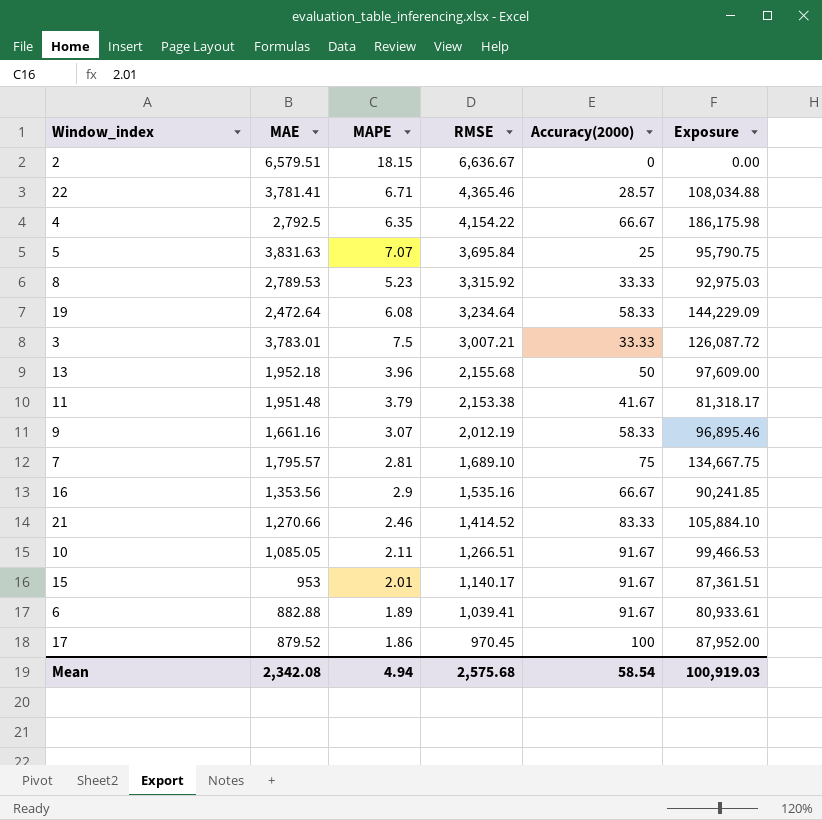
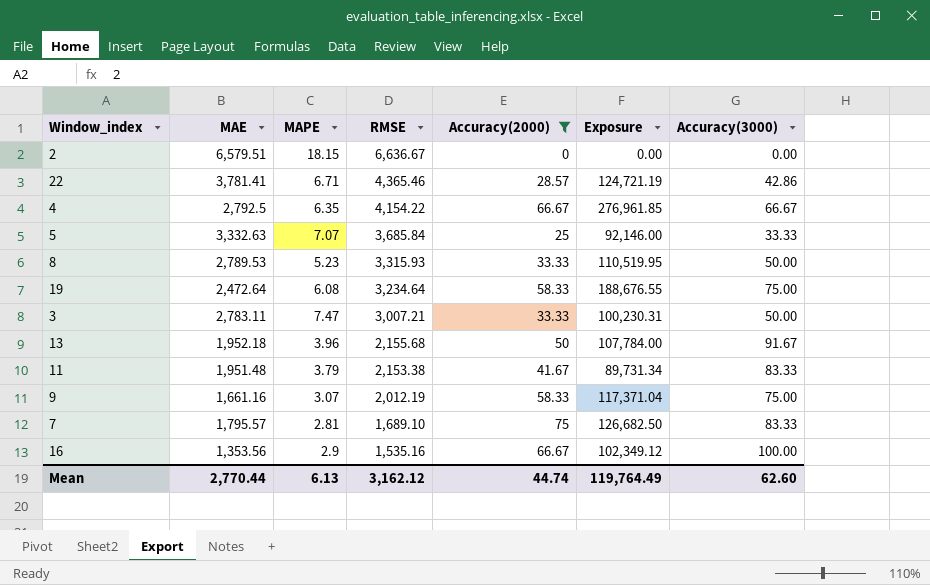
filter: none -> Accuracy(2000) <= 75
column Exposure | formula: [MAE] * [Accuracy(2000)] -> [RMSE] * [Accuracy(2000)]
column Accuracy(3000) | position: none -> 7
5 | MAE: 3,831.63 -> 3,332.63
5 | RMSE: 3,695.84 -> 3,685.84
8 | RMSE: 3,315.92 -> 3,315.93
3 | MAE: 3,783.01 -> 2,783.11
3 | MAPE: 7.5 -> 7.47
Mean | MAE: 2,342.08 -> 2,770.44
Mean | MAPE: 4.94 -> 6.13
Mean | RMSE: 2,575.68 -> 3,162.12
Mean | Accuracy(2000): 58.54 -> 44.74
Mean | Exposure: 100,919.03 -> 119,764.49

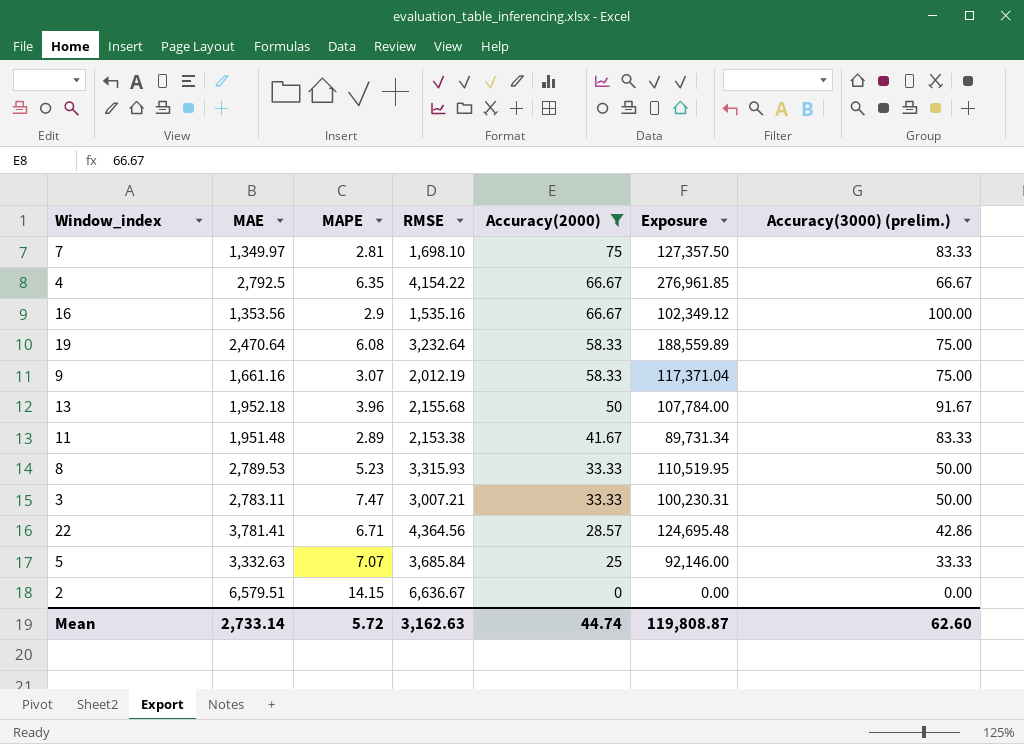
row order: RMSE descending -> Accuracy(2000) descending
column name: Accuracy(3000) -> Accuracy(3000) (prelim.)
7 | MAE: 1,795.57 -> 1,349.97
7 | RMSE: 1,689.10 -> 1,698.10
7 | Exposure: 126,682.50 -> 127,357.50
19 | MAE: 2,472.64 -> 2,470.64
19 | RMSE: 3,234.64 -> 3,232.64
19 | Exposure: 188,676.55 -> 188,559.89
11 | MAPE: 3.79 -> 2.89
22 | RMSE: 4,365.46 -> 4,364.56
22 | Exposure: 124,721.19 -> 124,695.48
2 | MAPE: 18.15 -> 14.15
Mean | MAE: 2,770.44 -> 2,733.14
Mean | MAPE: 6.13 -> 5.72
Mean | RMSE: 3,162.12 -> 3,162.63
Mean | Exposure: 119,764.49 -> 119,808.87

